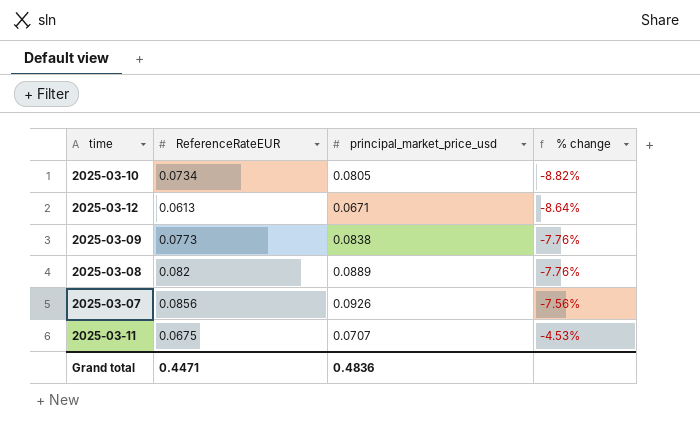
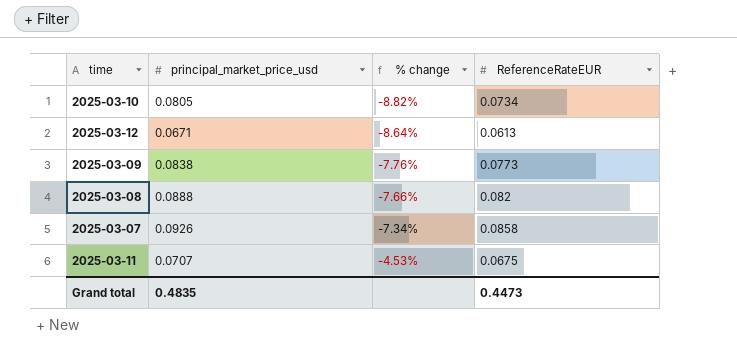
column ReferenceRateEUR | position: 2 -> 4
2025-03-08 | principal_market_price_usd: 0.0889 -> 0.0888
2025-03-08 | % change: -7.76% -> -7.66%
2025-03-07 | % change: -7.56% -> -7.34%
2025-03-07 | ReferenceRateEUR: 0.0856 -> 0.0858
Grand total | principal_market_price_usd: 0.4836 -> 0.4835
Grand total | ReferenceRateEUR: 0.4471 -> 0.4473

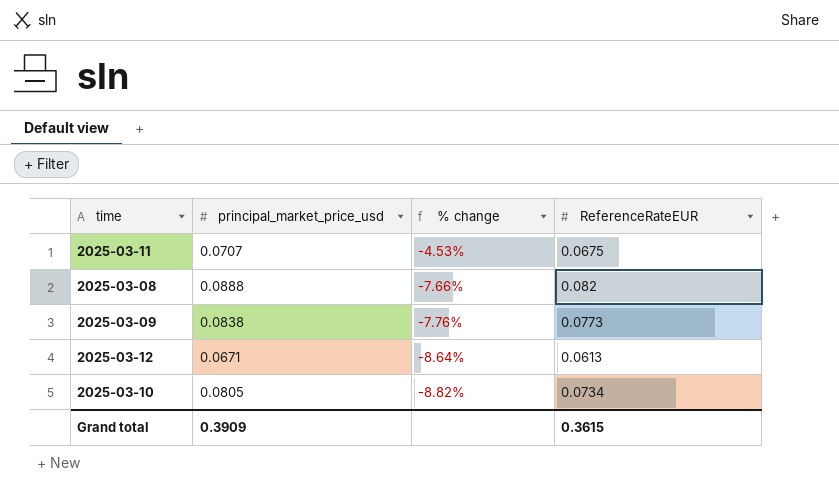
row order: % change ascending -> % change descending
row 2025-03-07: 0.0926 | -7.34% | 0.0858 -> none
Grand total | principal_market_price_usd: 0.4835 -> 0.3909
Grand total | ReferenceRateEUR: 0.4473 -> 0.3615

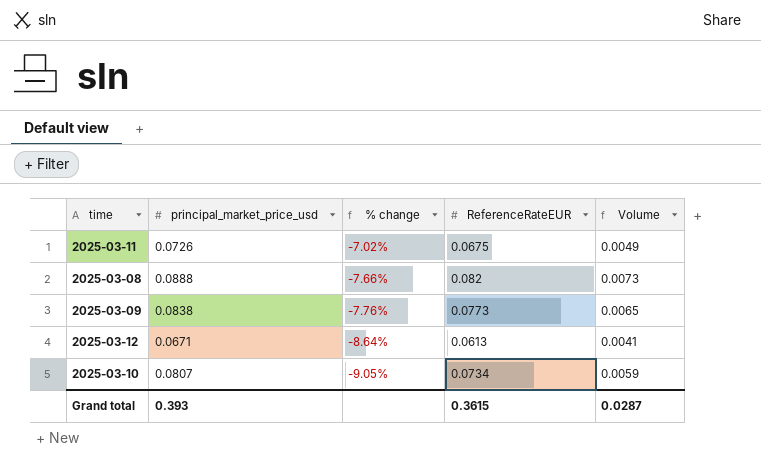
column Volume | formula: none -> [principal_market_price_usd] * [ReferenceRateEUR]
2025-03-11 | principal_market_price_usd: 0.0707 -> 0.0726
2025-03-11 | % change: -4.53% -> -7.02%
2025-03-10 | principal_market_price_usd: 0.0805 -> 0.0807
2025-03-10 | % change: -8.82% -> -9.05%
Grand total | principal_market_price_usd: 0.3909 -> 0.393

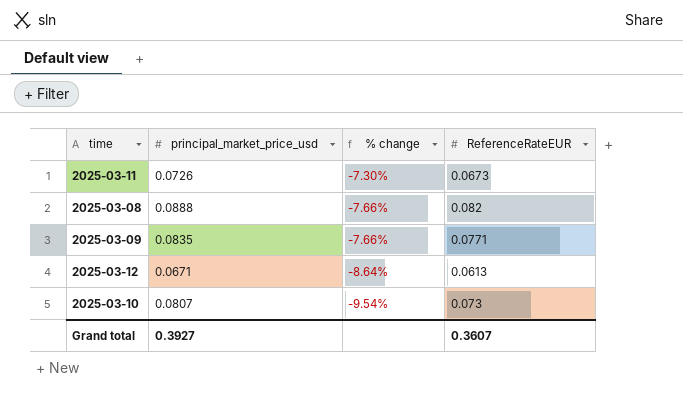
column Volume | formula: [principal_market_price_usd] * [ReferenceRateEUR] -> none
2025-03-11 | % change: -7.02% -> -7.30%
2025-03-11 | ReferenceRateEUR: 0.0675 -> 0.0673
2025-03-09 | principal_market_price_usd: 0.0838 -> 0.0835
2025-03-09 | % change: -7.76% -> -7.66%
2025-03-09 | ReferenceRateEUR: 0.0773 -> 0.0771
2025-03-10 | % change: -9.05% -> -9.54%
2025-03-10 | ReferenceRateEUR: 0.0734 -> 0.073
Grand total | principal_market_price_usd: 0.393 -> 0.3927
Grand total | ReferenceRateEUR: 0.3615 -> 0.3607

